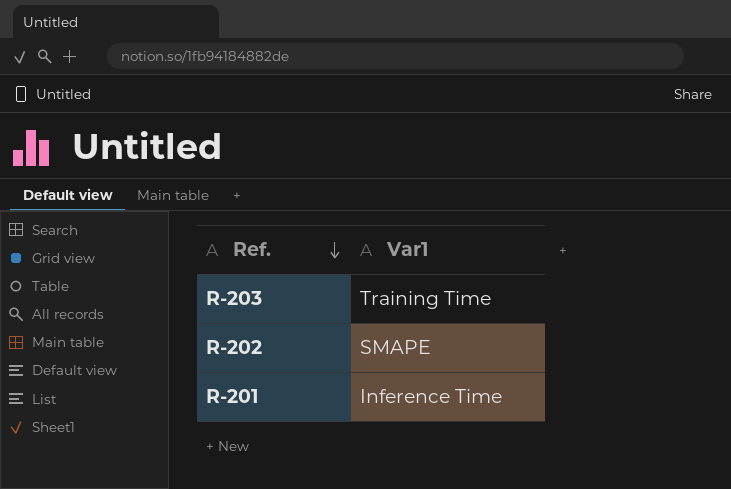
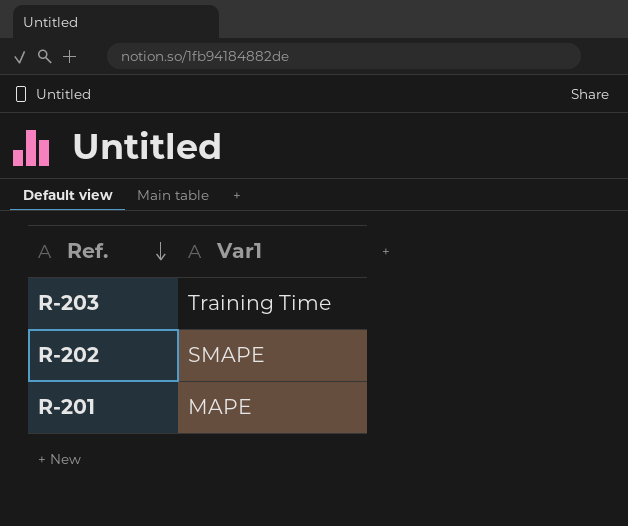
R-201 | Var1: Inference Time -> MAPE

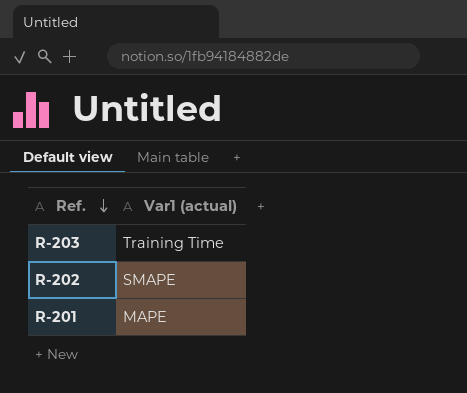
column name: Var1 -> Var1 (actual)

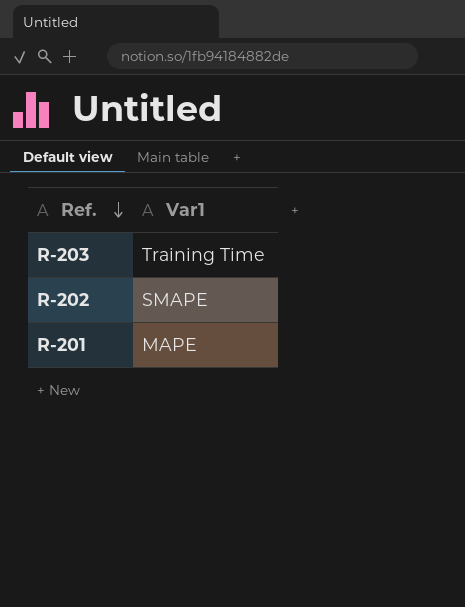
column name: Var1 (actual) -> Var1

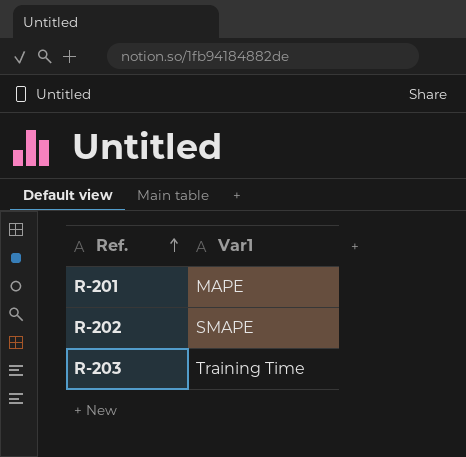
row order: Ref. descending -> Ref. ascending

